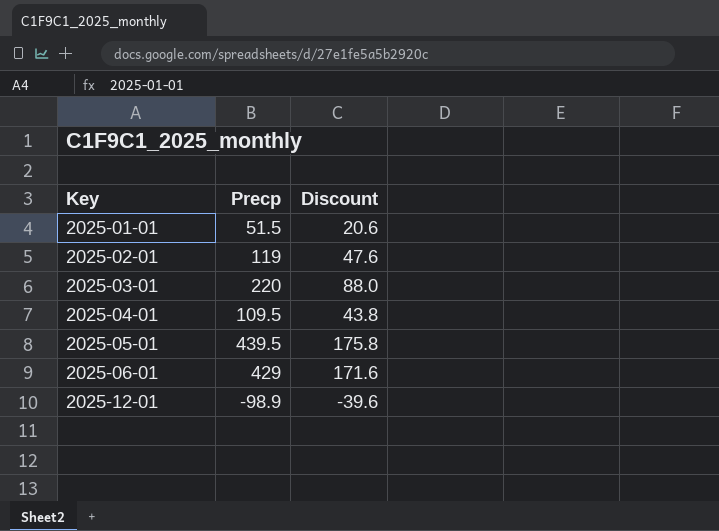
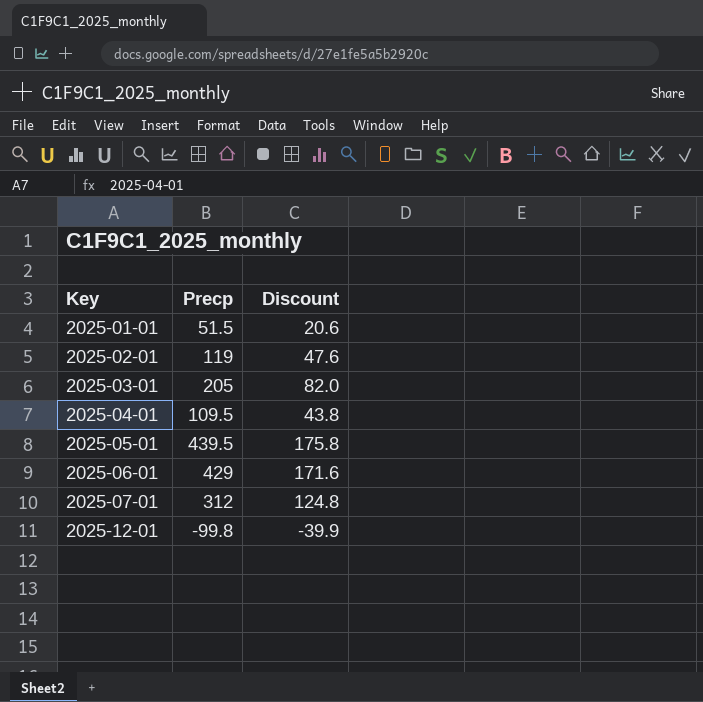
2025-03-01 | Precp: 220 -> 205
2025-03-01 | Discount: 88.0 -> 82.0
row 2025-07-01: none -> 312 | 124.8
2025-12-01 | Precp: -98.9 -> -99.8
2025-12-01 | Discount: -39.6 -> -39.9

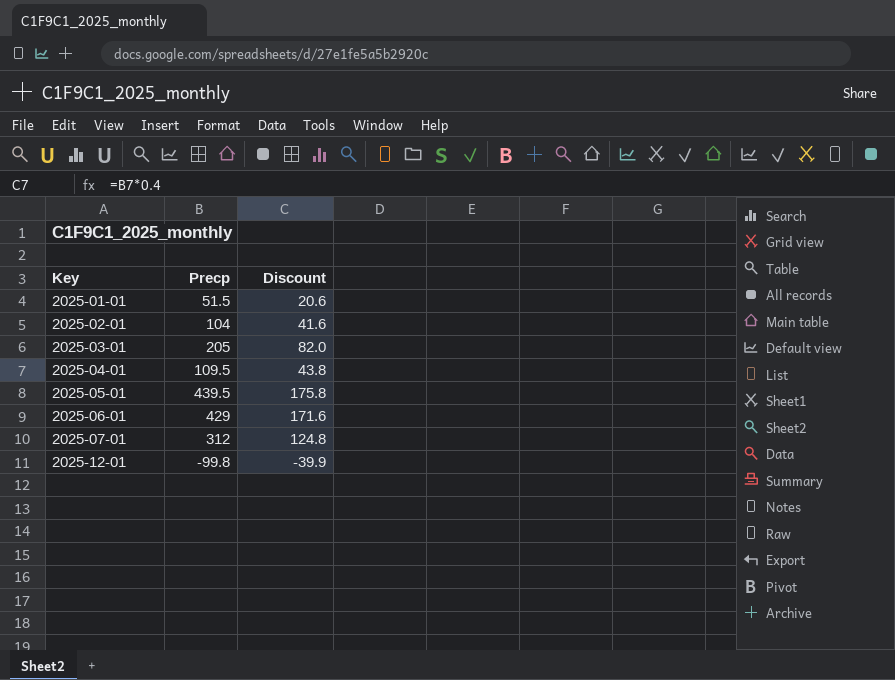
2025-02-01 | Precp: 119 -> 104
2025-02-01 | Discount: 47.6 -> 41.6

